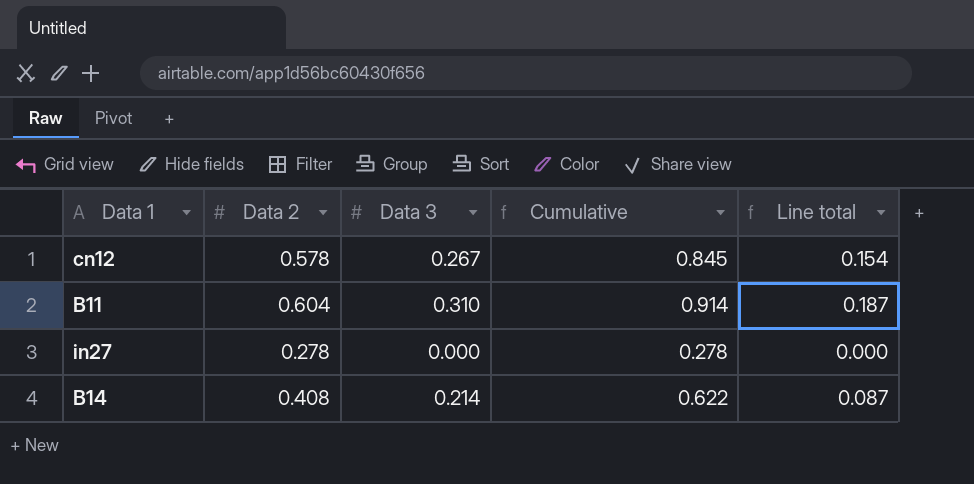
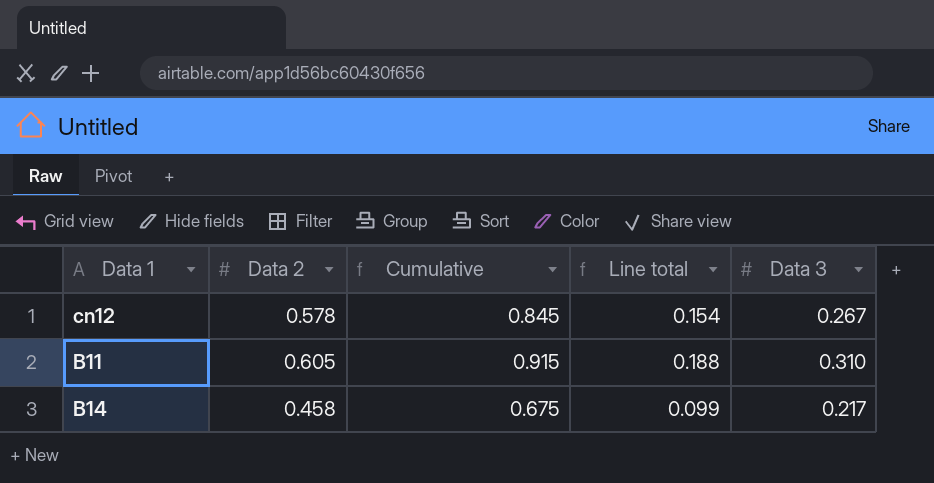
column Data 3 | position: 3 -> 5
row in27: 0.278 | 0.000 | 0.278 | 0.000 -> none
B11 | Data 2: 0.604 -> 0.605
B11 | Cumulative: 0.914 -> 0.915
B11 | Line total: 0.187 -> 0.188
B14 | Data 2: 0.408 -> 0.458
B14 | Cumulative: 0.622 -> 0.675
B14 | Line total: 0.087 -> 0.099
B14 | Data 3: 0.214 -> 0.217

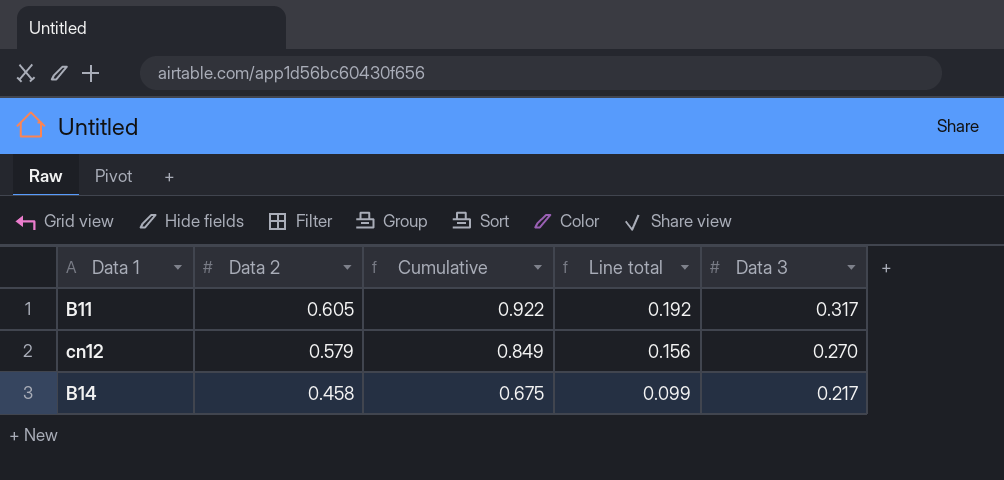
row order: none -> Data 2 descending
B11 | Cumulative: 0.915 -> 0.922
B11 | Line total: 0.188 -> 0.192
B11 | Data 3: 0.310 -> 0.317
cn12 | Data 2: 0.578 -> 0.579
cn12 | Cumulative: 0.845 -> 0.849
cn12 | Line total: 0.154 -> 0.156
cn12 | Data 3: 0.267 -> 0.270

